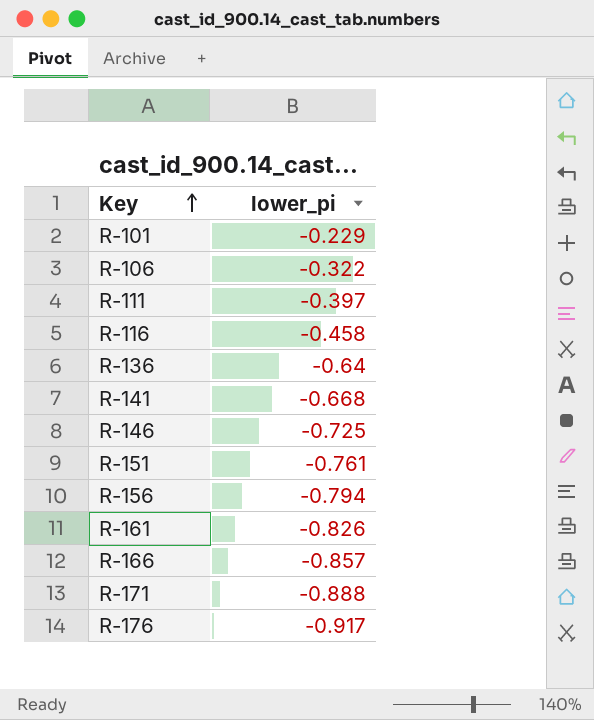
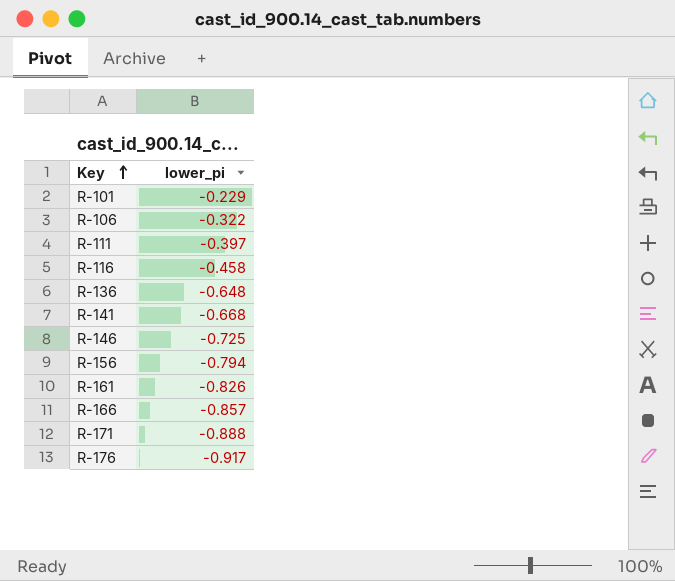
row R-151: -0.761 -> none
R-136 | lower_pi: -0.64 -> -0.648

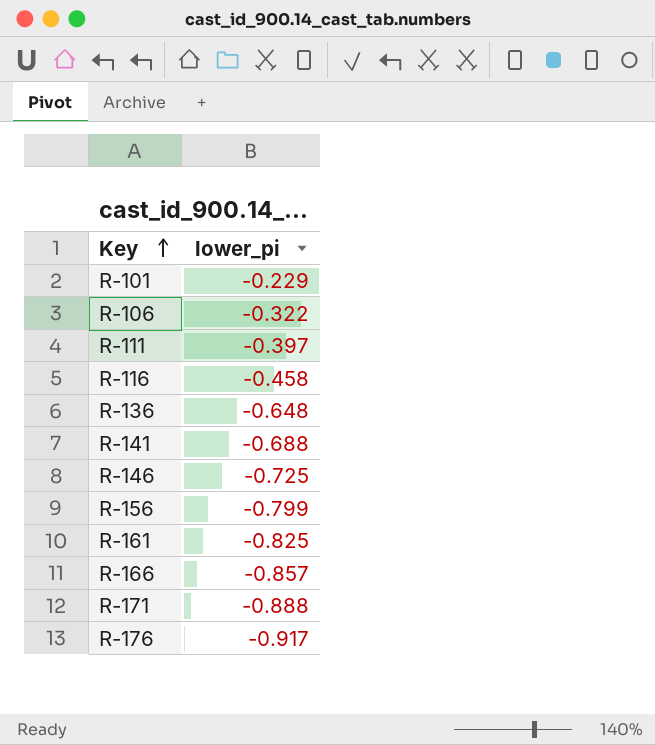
R-141 | lower_pi: -0.668 -> -0.688
R-156 | lower_pi: -0.794 -> -0.799
R-161 | lower_pi: -0.826 -> -0.825

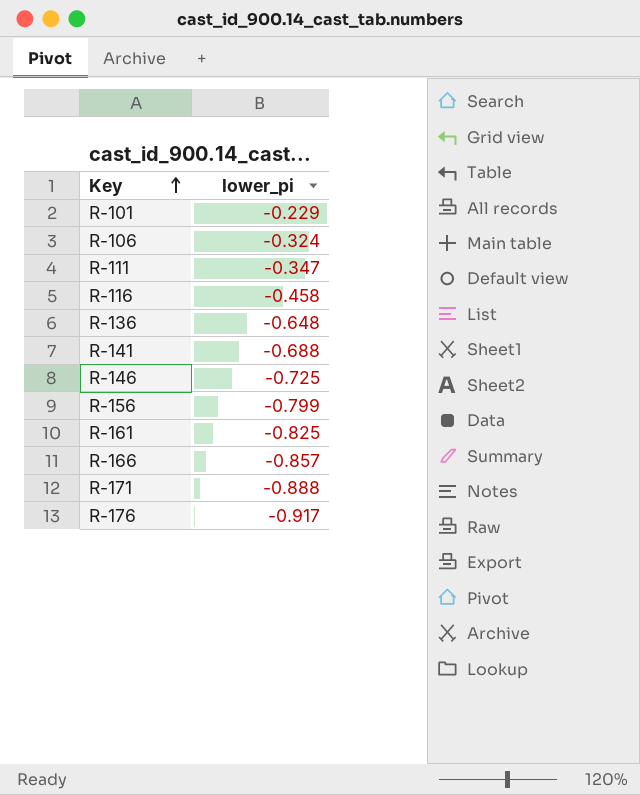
R-106 | lower_pi: -0.322 -> -0.324
R-111 | lower_pi: -0.397 -> -0.347

